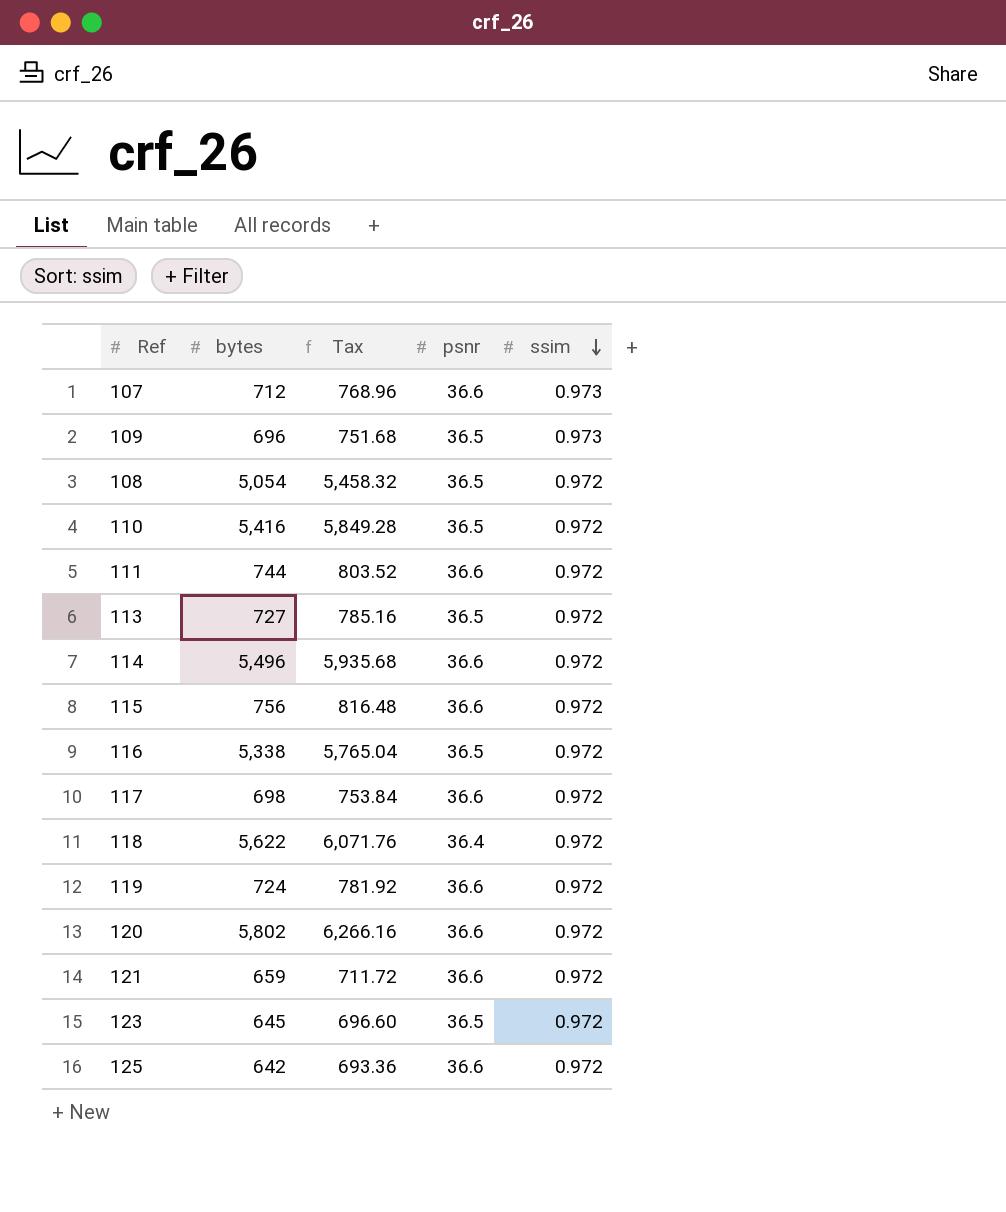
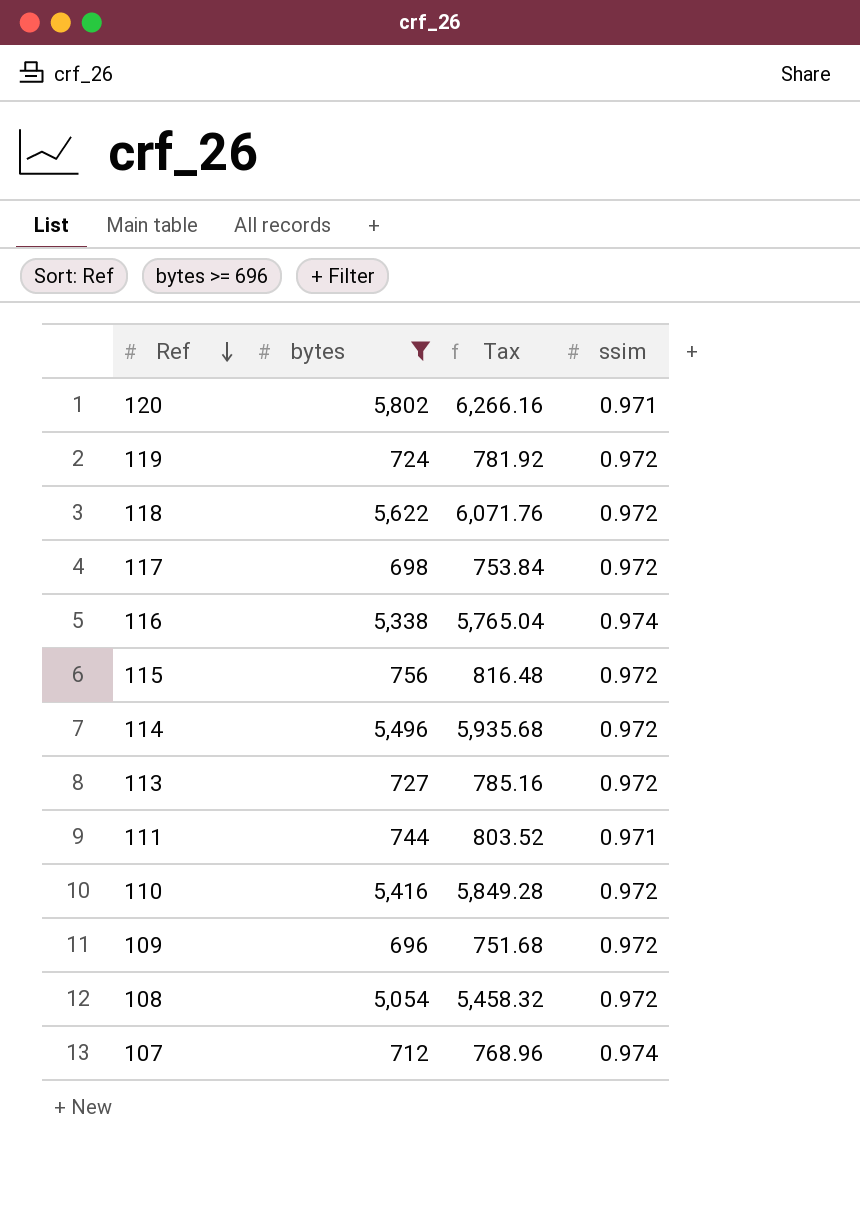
filter: none -> bytes >= 696
row order: ssim descending -> Ref descending
column psnr | position: 4 -> none
120 | ssim: 0.972 -> 0.971
116 | ssim: 0.972 -> 0.974
111 | ssim: 0.972 -> 0.971
109 | ssim: 0.973 -> 0.972
107 | ssim: 0.973 -> 0.974

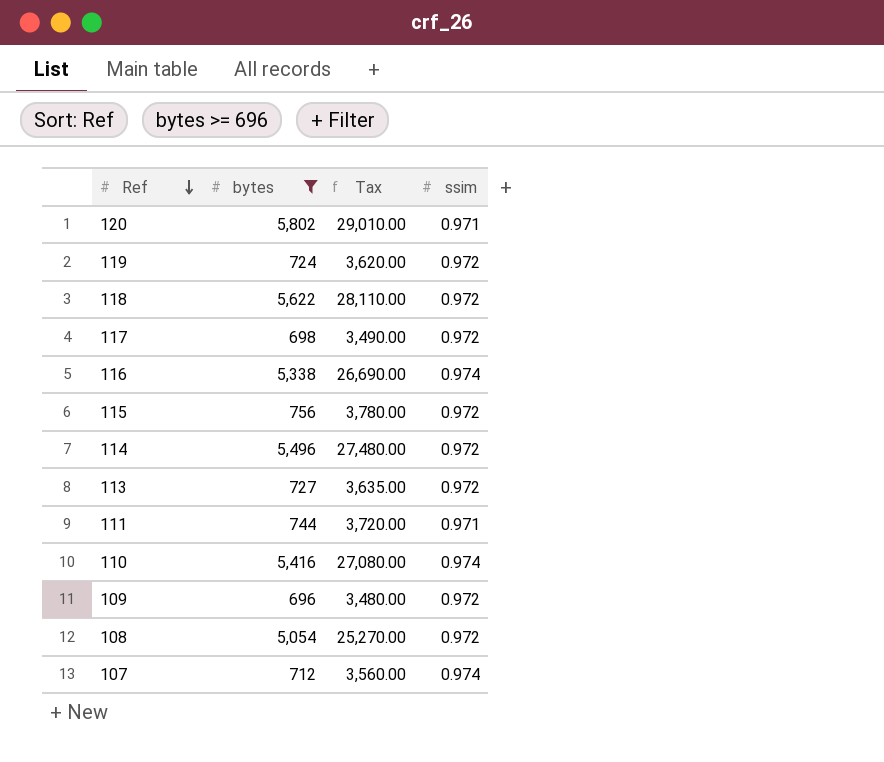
column Tax | formula: [bytes] * 1.08 -> [bytes] * 5
110 | ssim: 0.972 -> 0.974

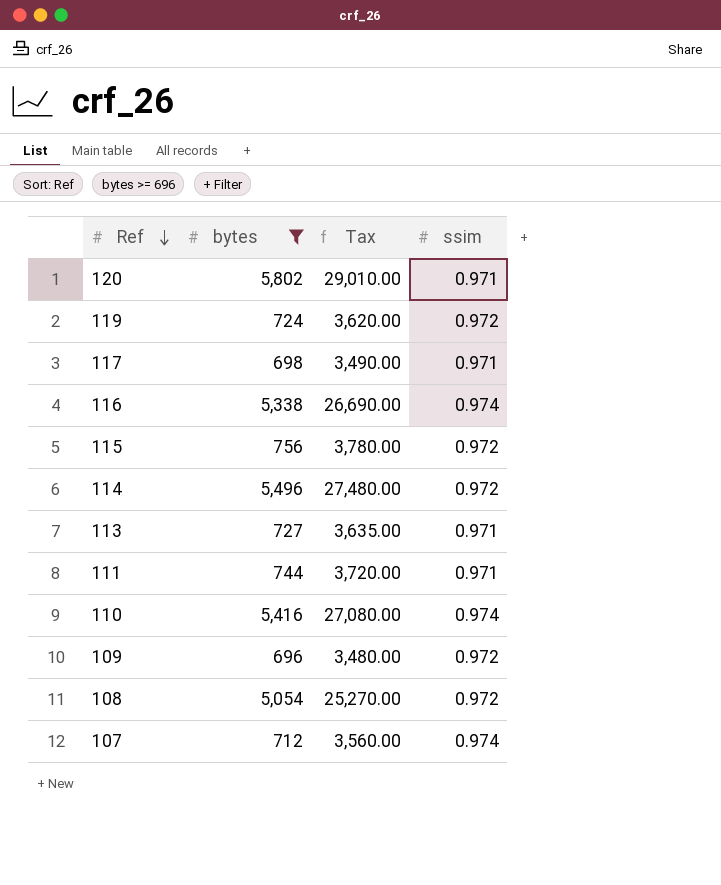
row 118: 5,622 | 28,110.00 | 0.972 -> none
117 | ssim: 0.972 -> 0.971
113 | ssim: 0.972 -> 0.971

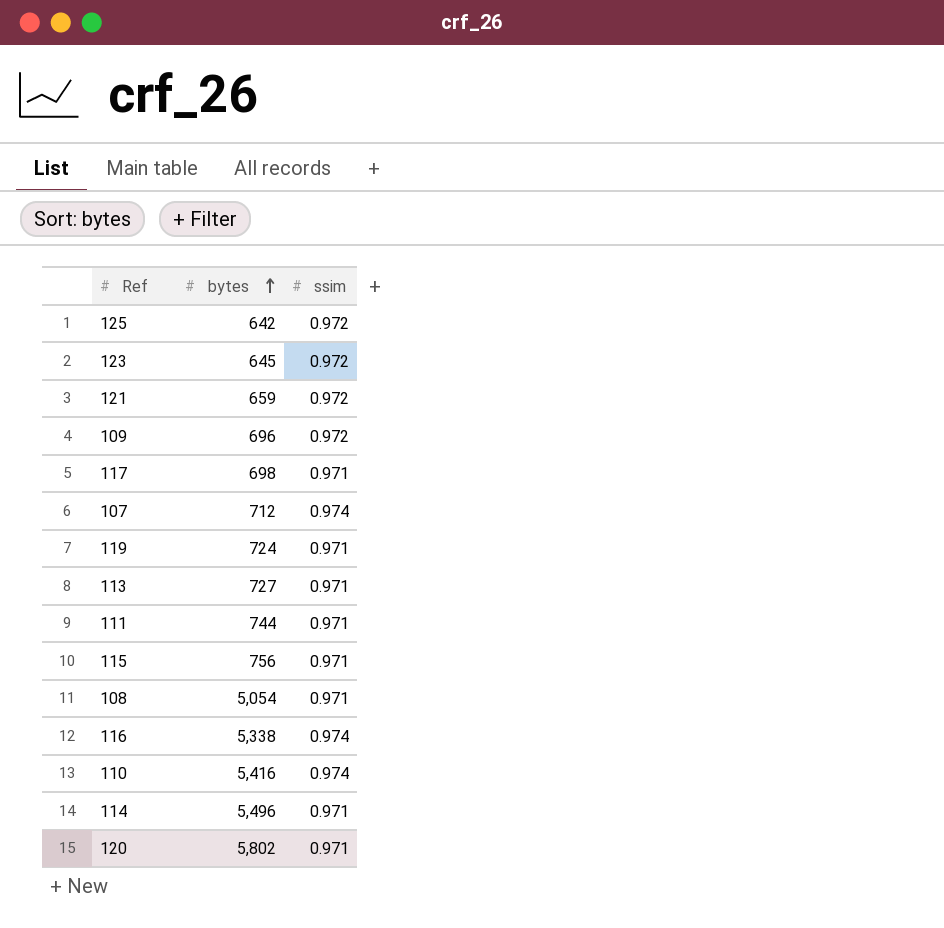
filter: bytes >= 696 -> none
row order: Ref descending -> bytes ascending
column Tax | formula: [bytes] * 5 -> none
119 | ssim: 0.972 -> 0.971
115 | ssim: 0.972 -> 0.971
108 | ssim: 0.972 -> 0.971
114 | ssim: 0.972 -> 0.971

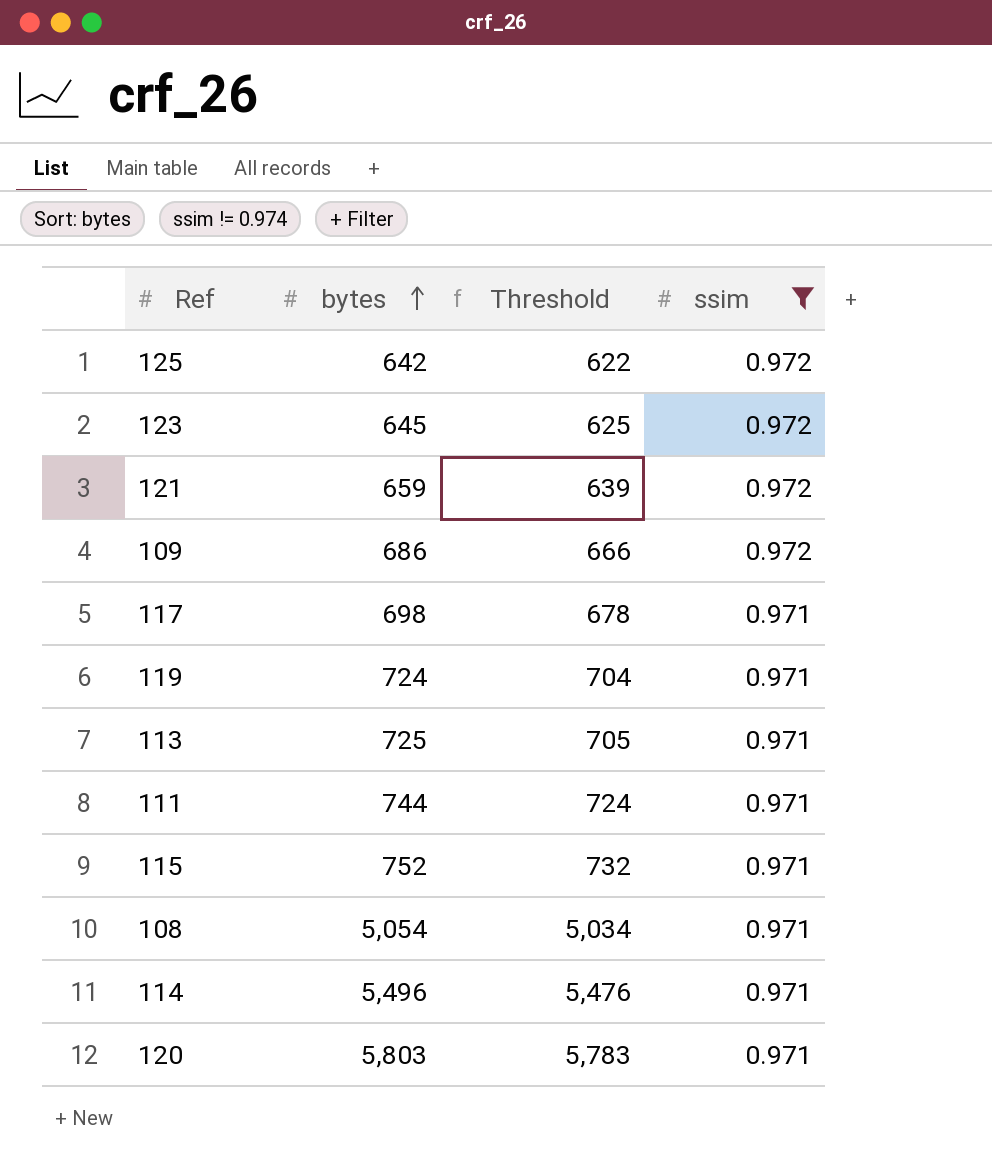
filter: none -> ssim != 0.974
column Threshold | formula: none -> [bytes] - 20
109 | bytes: 696 -> 686
113 | bytes: 727 -> 725
115 | bytes: 756 -> 752
120 | bytes: 5,802 -> 5,803

